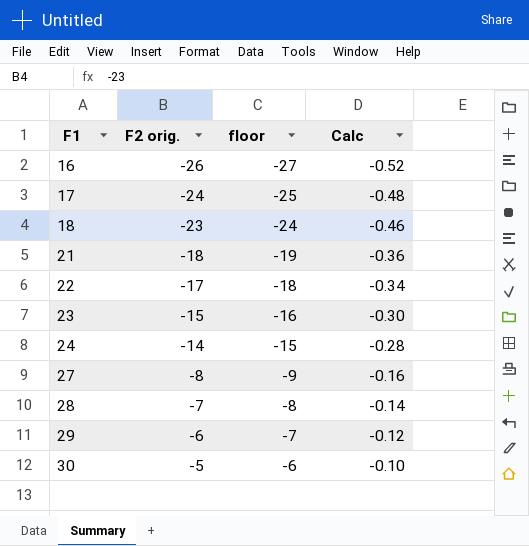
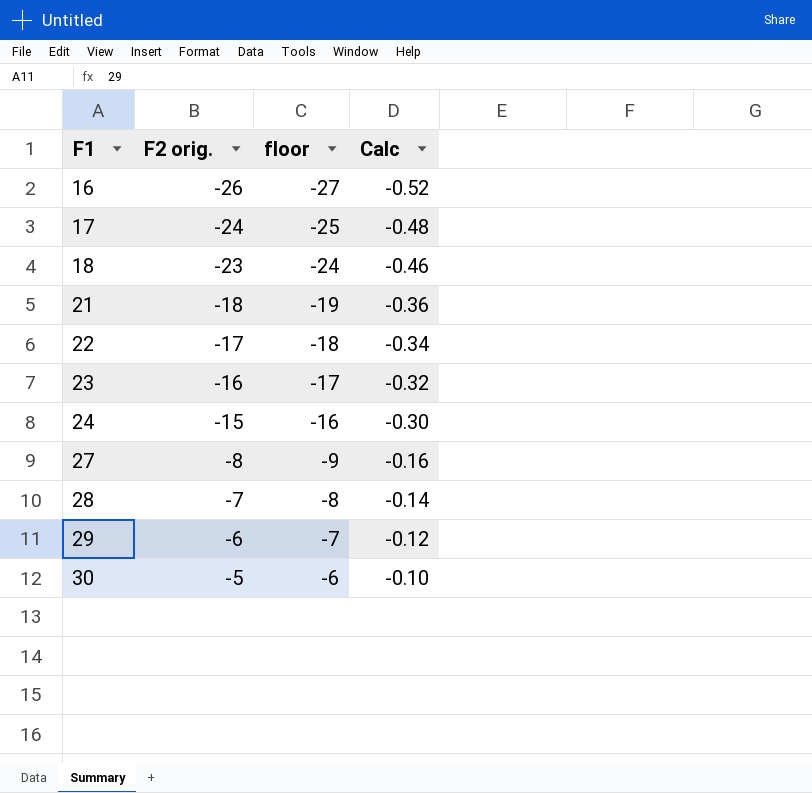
23 | F2 orig.: -15 -> -16
23 | floor: -16 -> -17
23 | Calc: -0.30 -> -0.32
24 | F2 orig.: -14 -> -15
24 | floor: -15 -> -16
24 | Calc: -0.28 -> -0.30

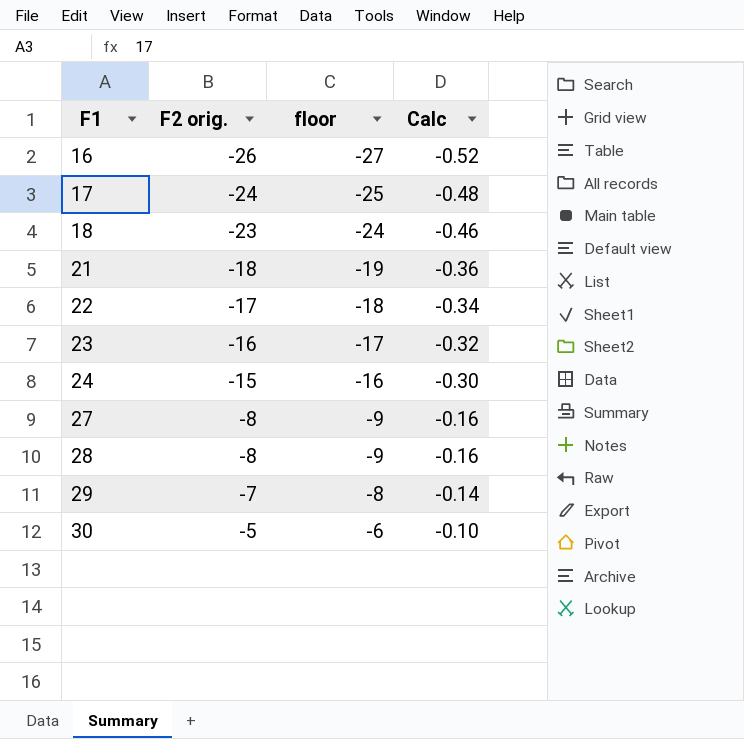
28 | F2 orig.: -7 -> -8
28 | floor: -8 -> -9
28 | Calc: -0.14 -> -0.16
29 | F2 orig.: -6 -> -7
29 | floor: -7 -> -8
29 | Calc: -0.12 -> -0.14

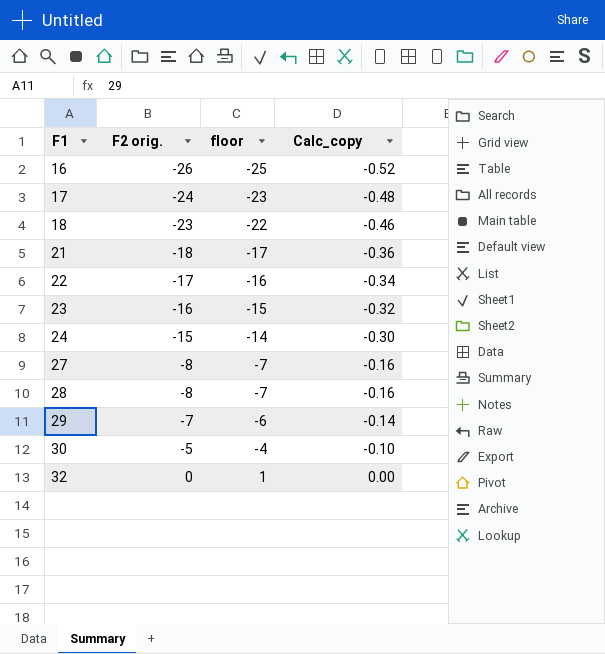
column floor | formula: [F2 orig.] - 1 -> [F2 orig.] + 1
column name: Calc -> Calc_copy
row 32: none -> 0 | 1 | 0.00

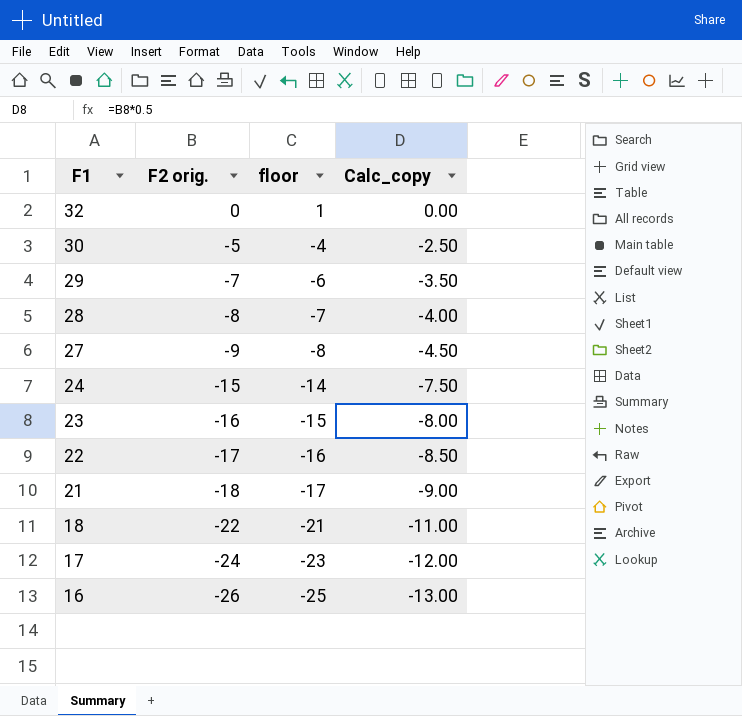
row order: F1 ascending -> F1 descending
column Calc_copy | formula: [F2 orig.] * 0.02 -> [F2 orig.] * 0.5
27 | F2 orig.: -8 -> -9
27 | floor: -7 -> -8
18 | F2 orig.: -23 -> -22
18 | floor: -22 -> -21

